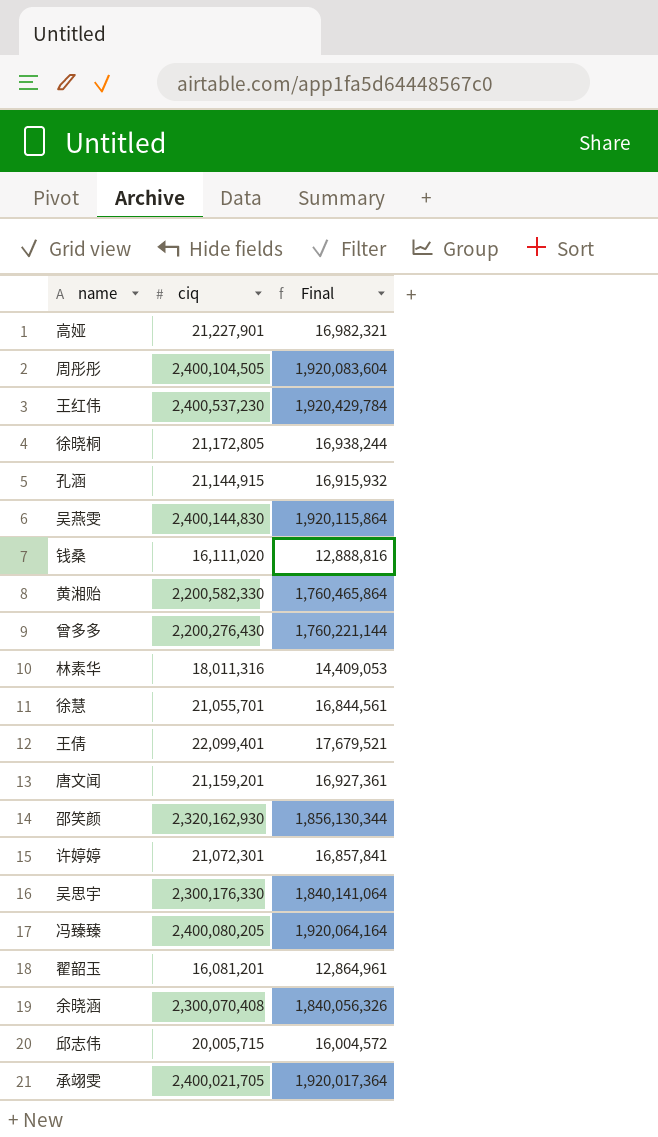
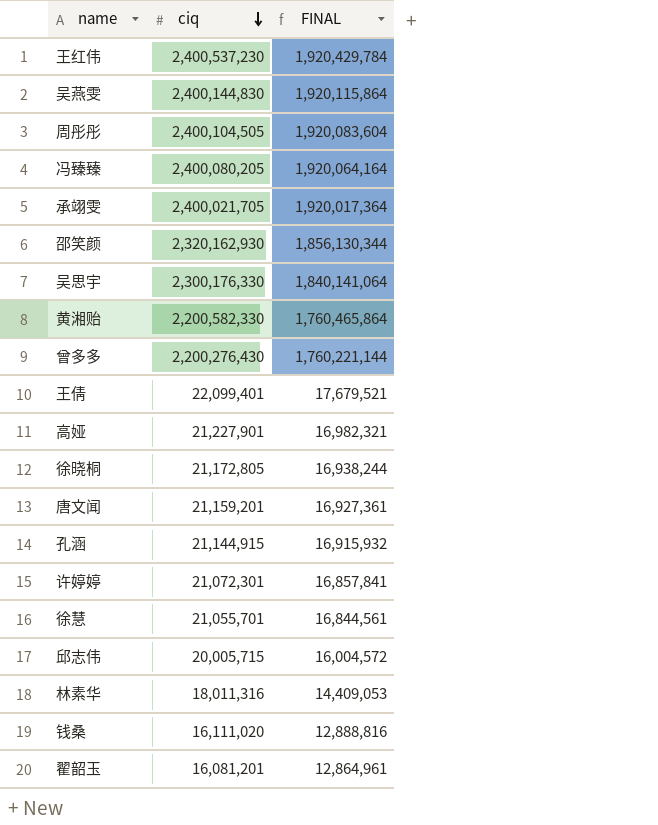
row order: none -> ciq descending
column name: Final -> FINAL
row 余晓涵: 2,300,070,408 | 1,840,056,326 -> none

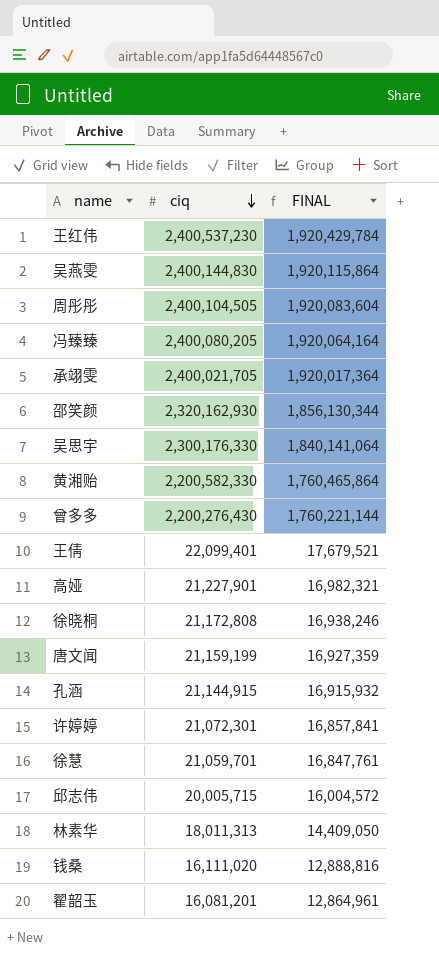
徐晓桐 | ciq: 21,172,805 -> 21,172,808
徐晓桐 | FINAL: 16,938,244 -> 16,938,246
唐文闻 | ciq: 21,159,201 -> 21,159,199
唐文闻 | FINAL: 16,927,361 -> 16,927,359
徐慧 | ciq: 21,055,701 -> 21,059,701
徐慧 | FINAL: 16,844,561 -> 16,847,761
林素华 | ciq: 18,011,316 -> 18,011,313
林素华 | FINAL: 14,409,053 -> 14,409,050

